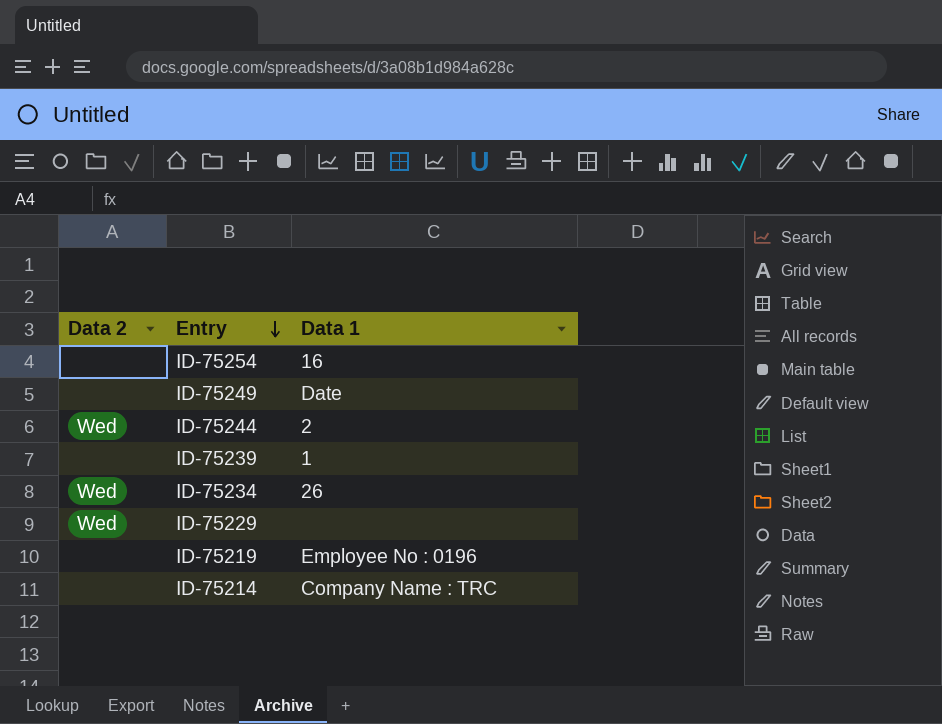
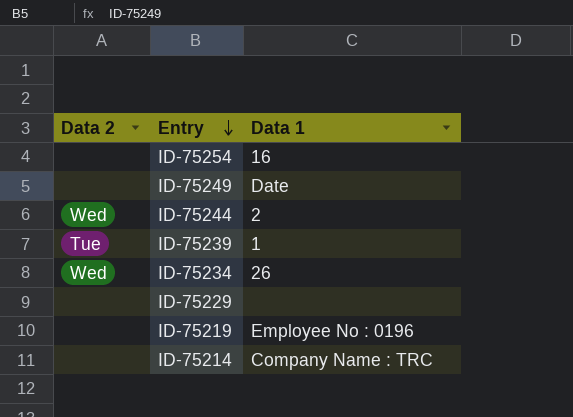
ID-75239 | Data 2: none -> Tue
ID-75229 | Data 2: Wed -> none

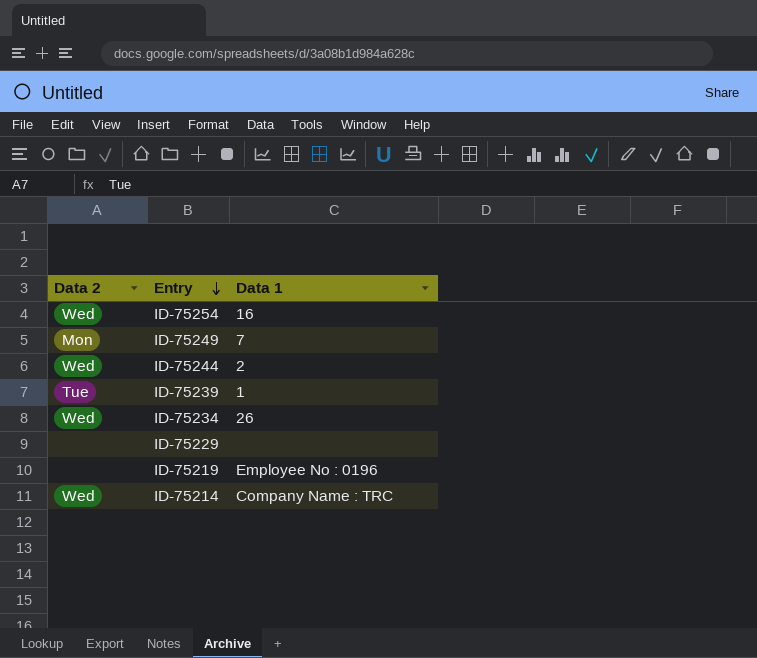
ID-75254 | Data 2: none -> Wed
ID-75249 | Data 2: none -> Mon
ID-75249 | Data 1: Date -> 7
ID-75214 | Data 2: none -> Wed

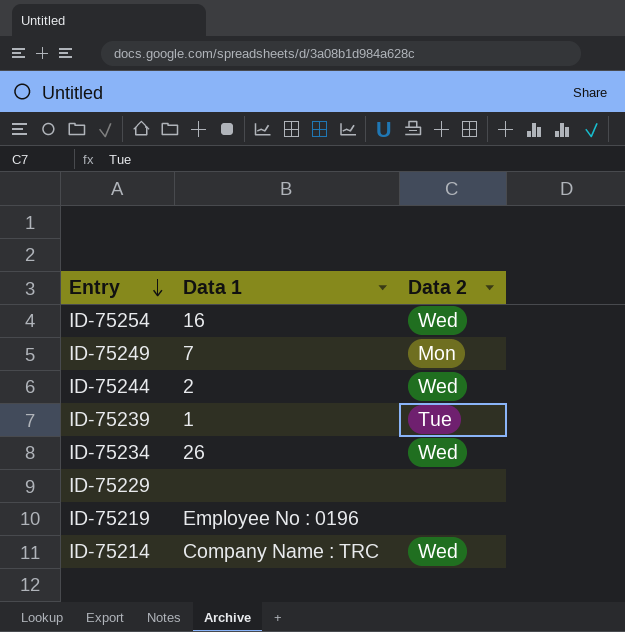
column Data 2 | position: 1 -> 3

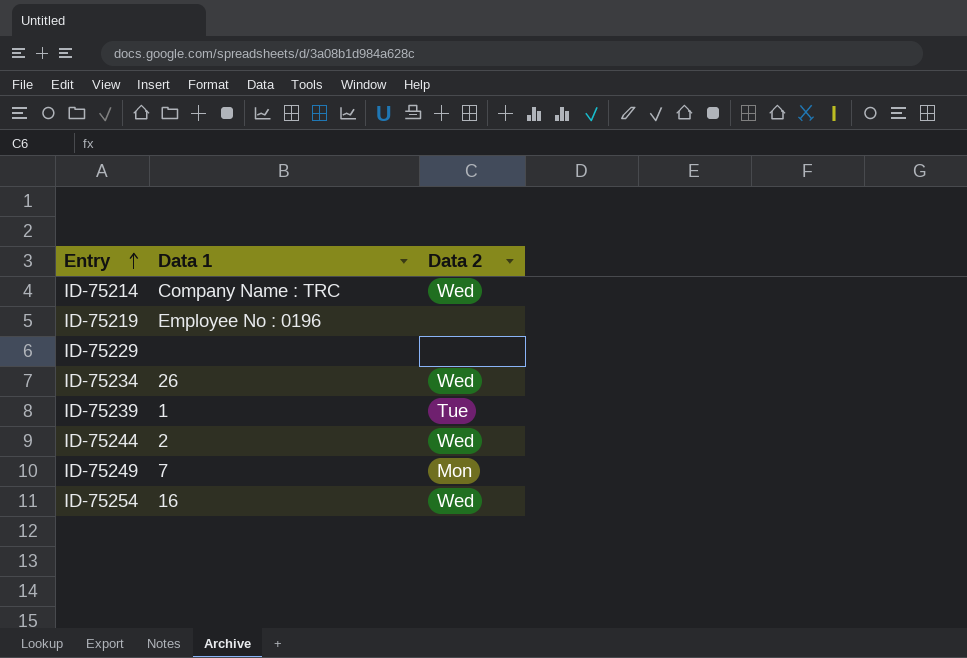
row order: Entry descending -> Entry ascending

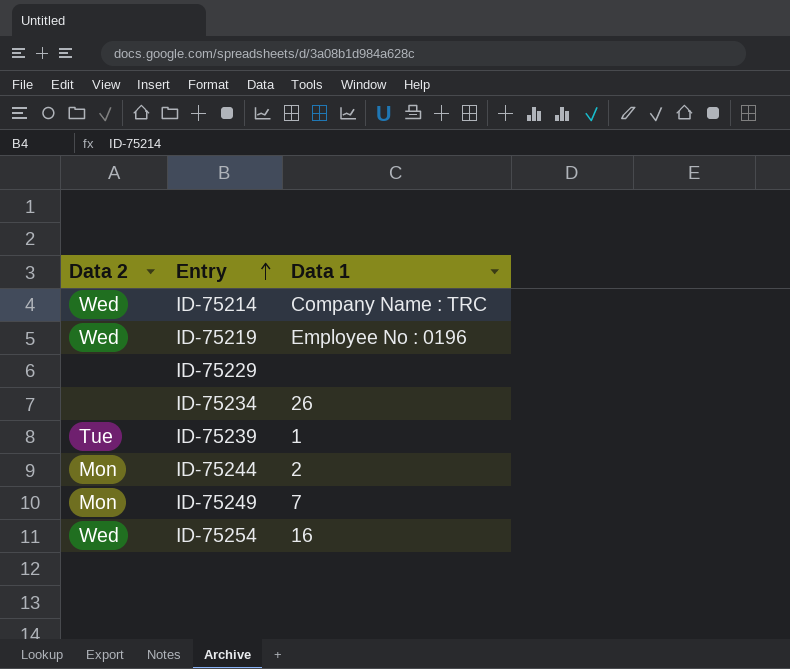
column Data 2 | position: 3 -> 1
ID-75219 | Data 2: none -> Wed
ID-75234 | Data 2: Wed -> none
ID-75244 | Data 2: Wed -> Mon

